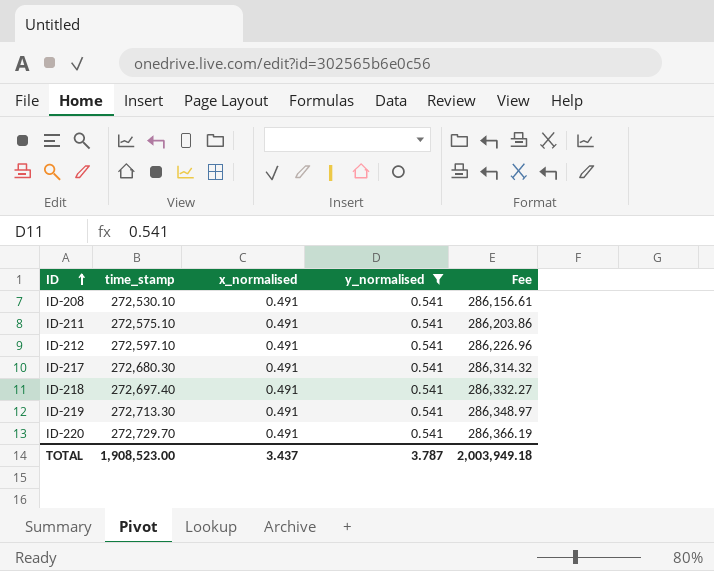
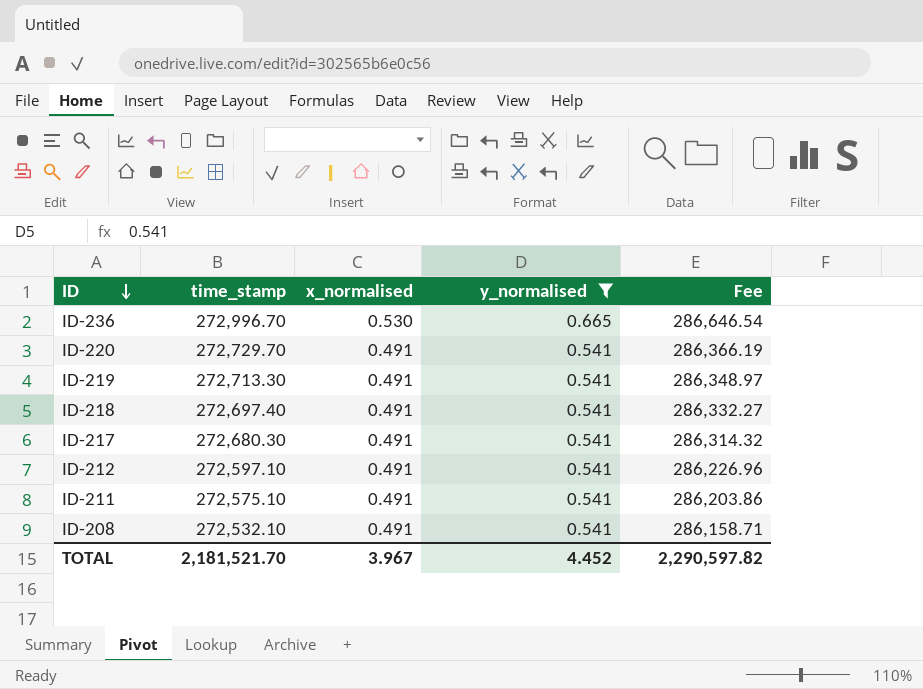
row order: ID ascending -> ID descending
row ID-236: none -> 272,996.70 | 0.530 | 0.665 | 286,646.54
ID-208 | time_stamp: 272,530.10 -> 272,532.10
ID-208 | Fee: 286,156.61 -> 286,158.71
TOTAL | time_stamp: 1,908,523.00 -> 2,181,521.70
TOTAL | x_normalised: 3.437 -> 3.967
TOTAL | y_normalised: 3.787 -> 4.452
TOTAL | Fee: 2,003,949.18 -> 2,290,597.82

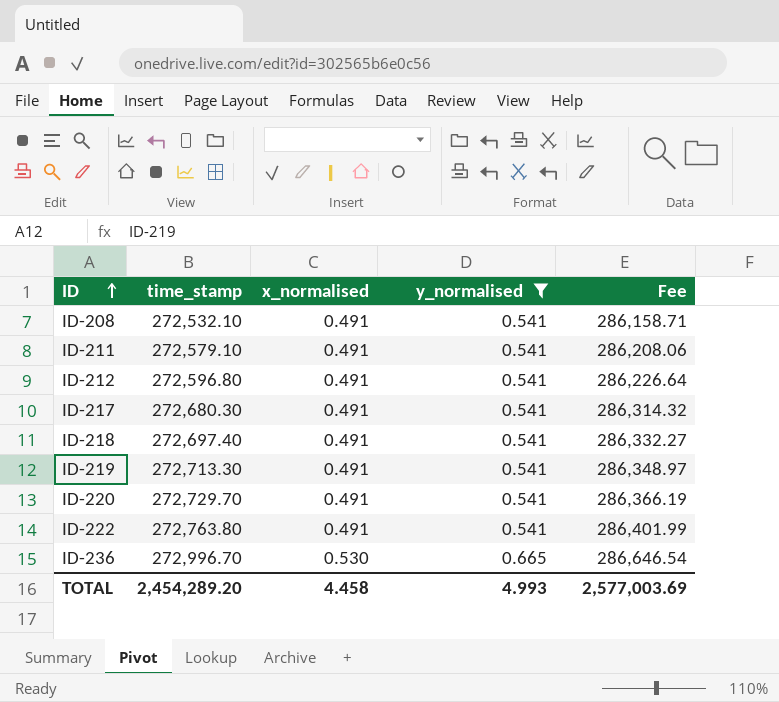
row order: ID descending -> ID ascending
ID-211 | time_stamp: 272,575.10 -> 272,579.10
ID-211 | Fee: 286,203.86 -> 286,208.06
ID-212 | time_stamp: 272,597.10 -> 272,596.80
ID-212 | Fee: 286,226.96 -> 286,226.64
row ID-222: none -> 272,763.80 | 0.491 | 0.541 | 286,401.99
TOTAL | time_stamp: 2,181,521.70 -> 2,454,289.20
TOTAL | x_normalised: 3.967 -> 4.458
TOTAL | y_normalised: 4.452 -> 4.993
TOTAL | Fee: 2,290,597.82 -> 2,577,003.69

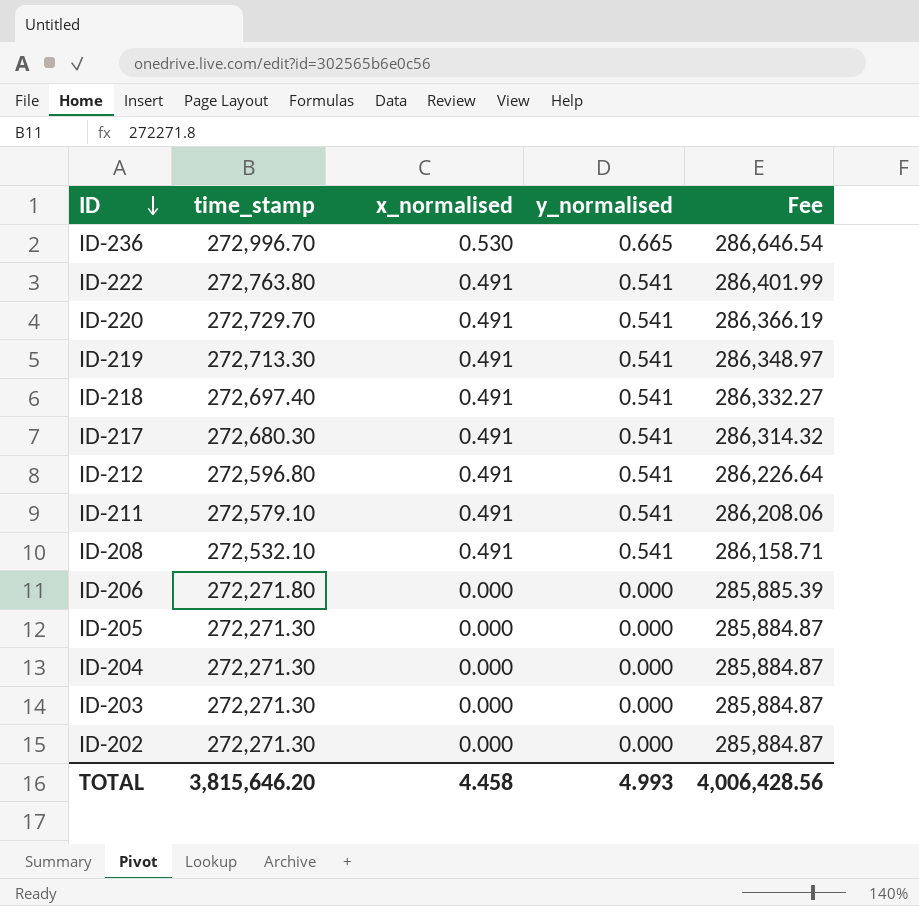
filter: y_normalised != 0.000 -> none
row order: ID ascending -> ID descending
TOTAL | time_stamp: 2,454,289.20 -> 3,815,646.20
TOTAL | Fee: 2,577,003.69 -> 4,006,428.56

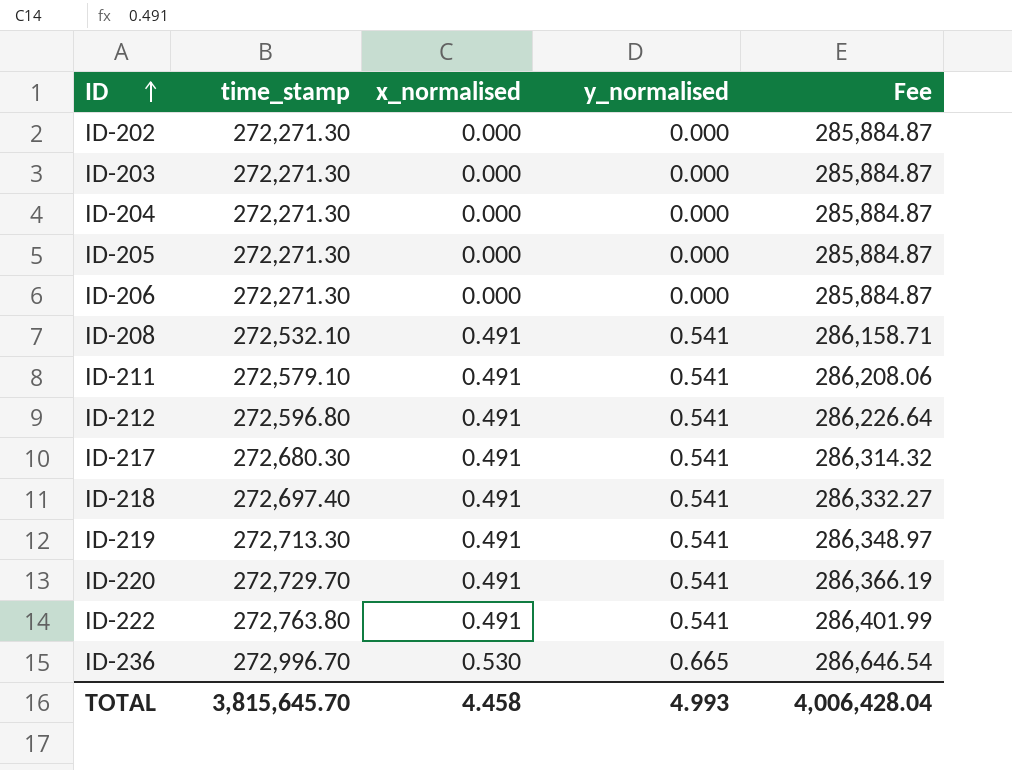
row order: ID descending -> ID ascending
ID-206 | time_stamp: 272,271.80 -> 272,271.30
ID-206 | Fee: 285,885.39 -> 285,884.87
TOTAL | time_stamp: 3,815,646.20 -> 3,815,645.70
TOTAL | Fee: 4,006,428.56 -> 4,006,428.04

